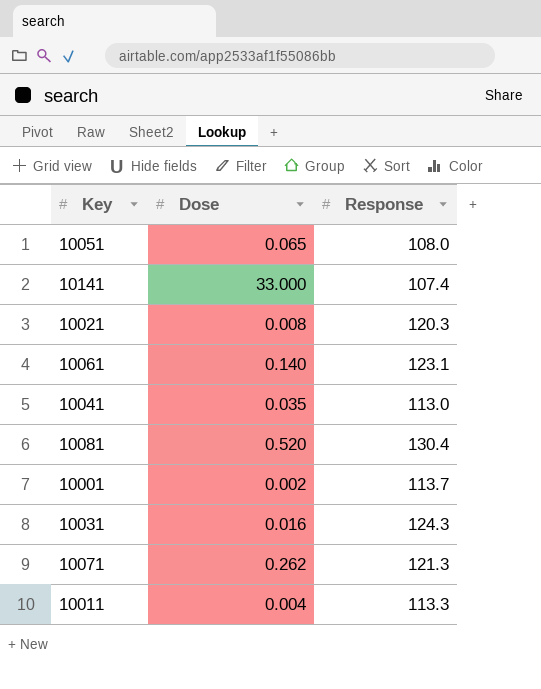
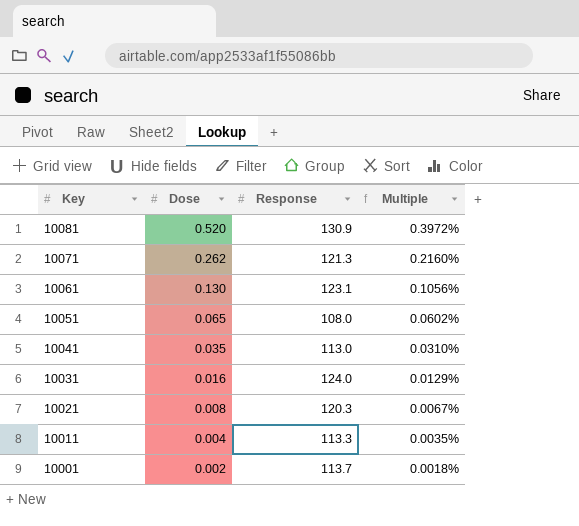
row order: none -> Key descending
column Multiple | formula: none -> [Dose] / [Response]
row 10141: 33.000 | 107.4 -> none
10081 | Response: 130.4 -> 130.9
10061 | Dose: 0.140 -> 0.130
10031 | Response: 124.3 -> 124.0

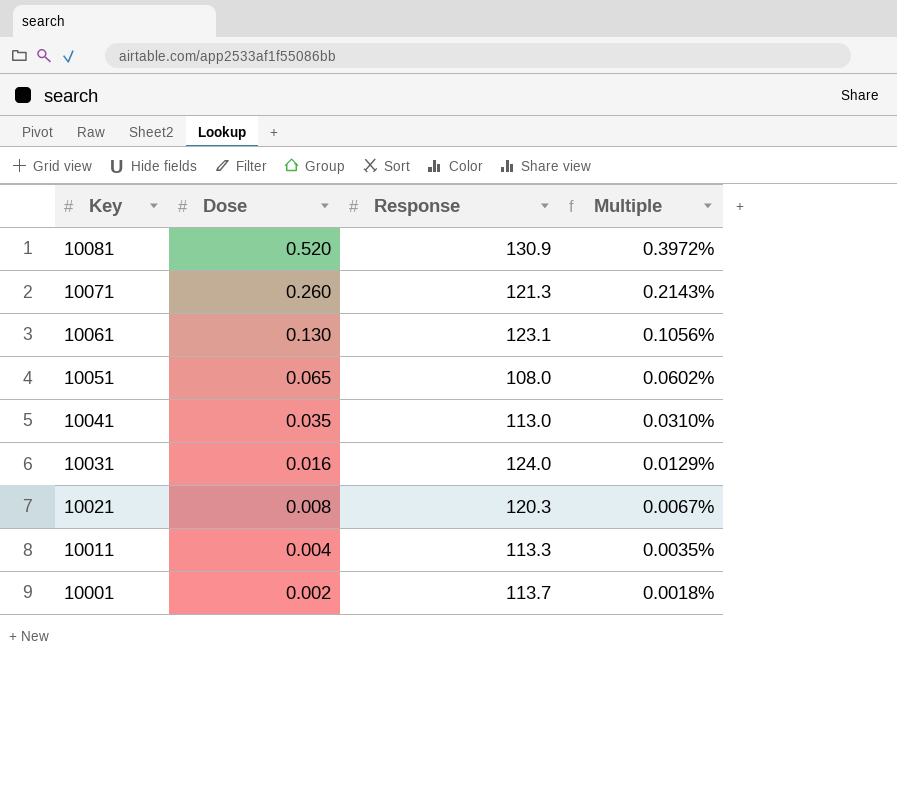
10071 | Dose: 0.262 -> 0.260
10071 | Multiple: 0.2160% -> 0.2143%

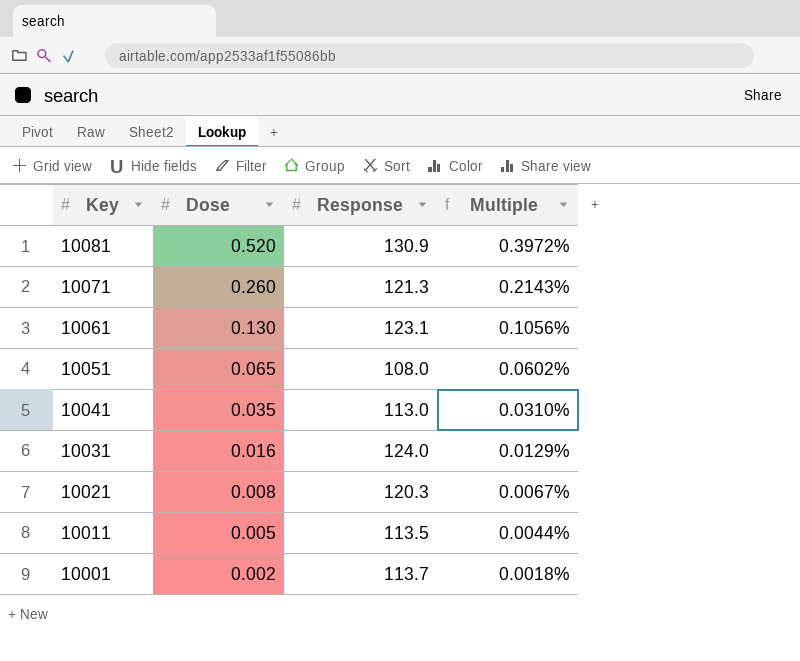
10011 | Dose: 0.004 -> 0.005
10011 | Response: 113.3 -> 113.5
10011 | Multiple: 0.0035% -> 0.0044%

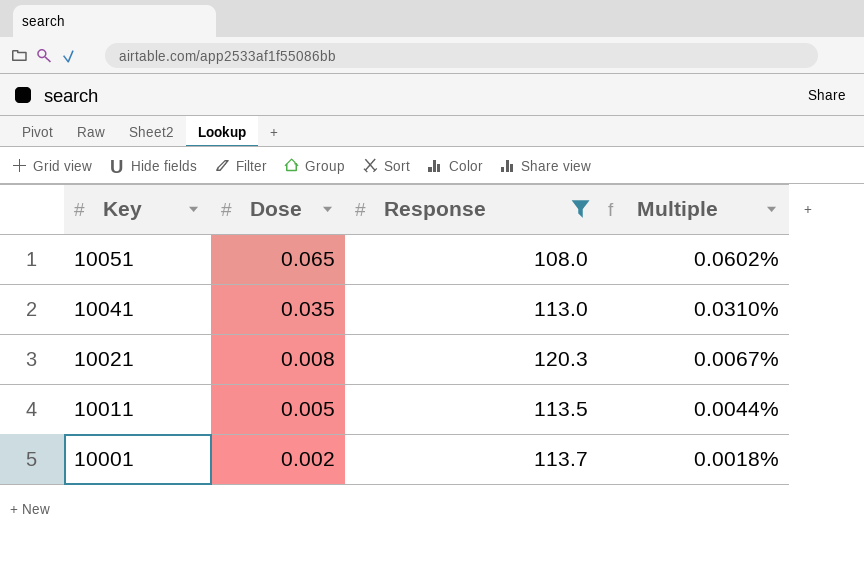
filter: none -> Response <= 120.3

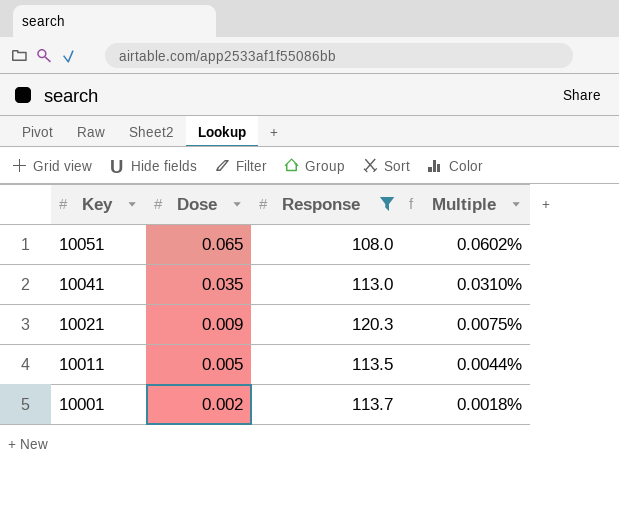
10021 | Dose: 0.008 -> 0.009
10021 | Multiple: 0.0067% -> 0.0075%

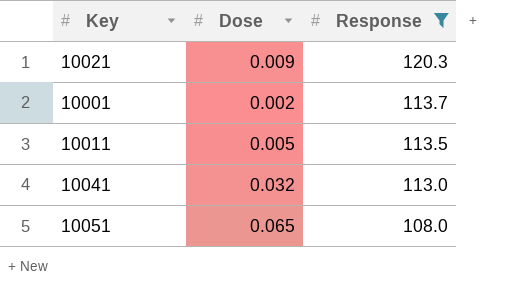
row order: Key descending -> Response descending
column Multiple | formula: [Dose] / [Response] -> none
10041 | Dose: 0.035 -> 0.032

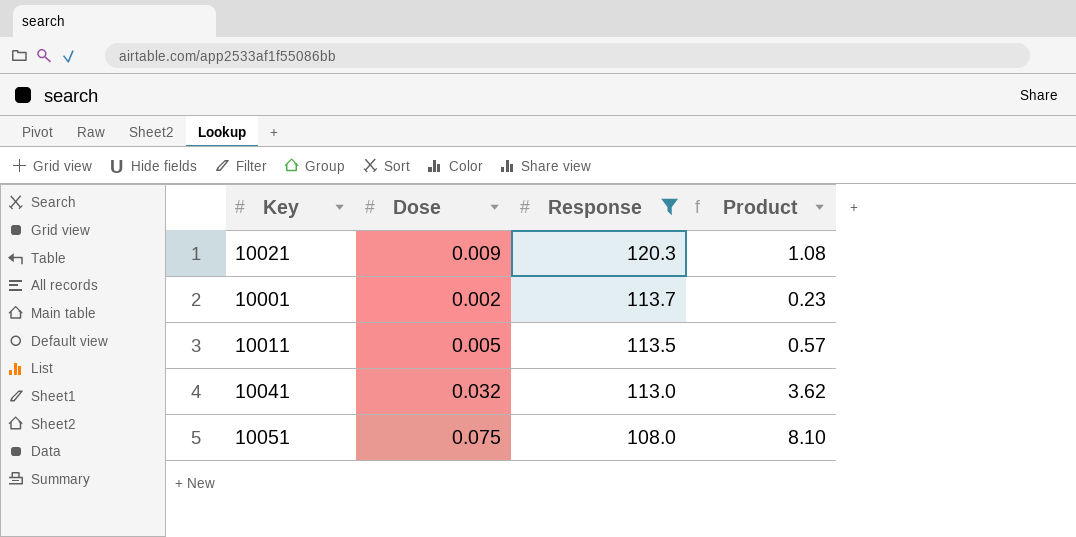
column Product | formula: none -> [Dose] * [Response]
10051 | Dose: 0.065 -> 0.075

